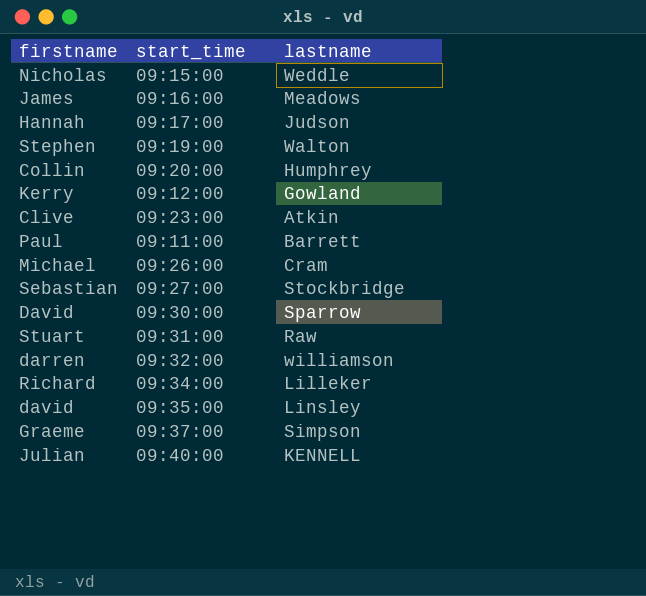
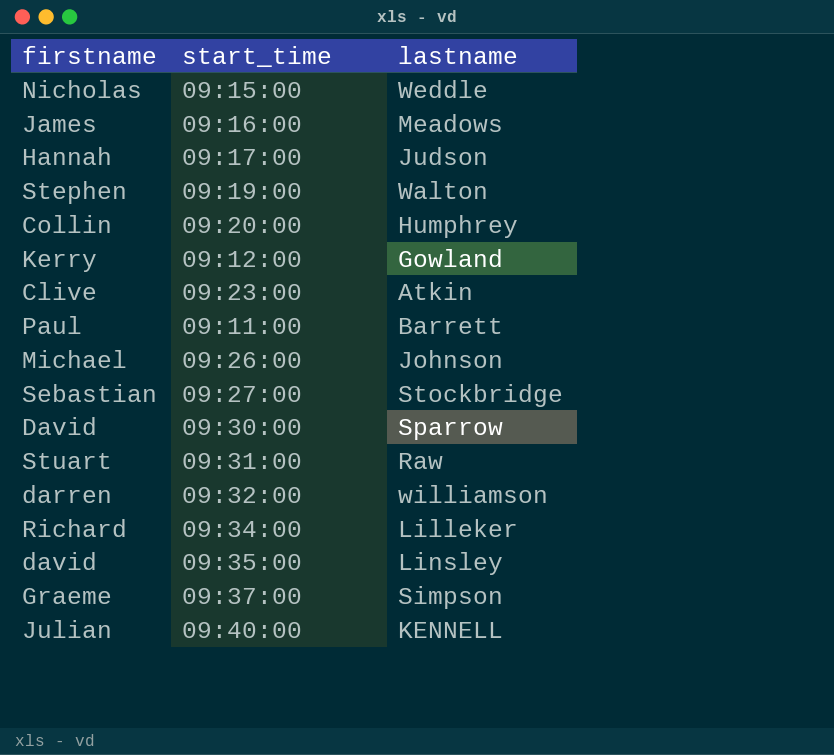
Michael | lastname: Cram -> Johnson

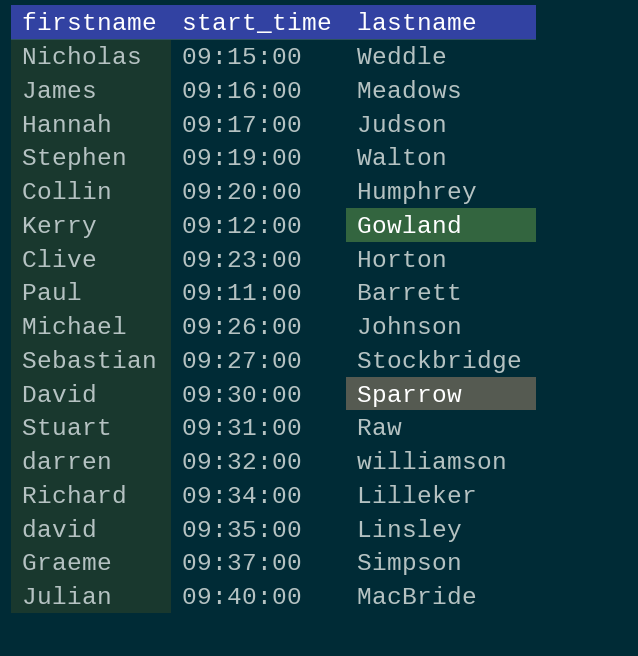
Clive | lastname: Atkin -> Horton
Julian | lastname: KENNELL -> MacBride

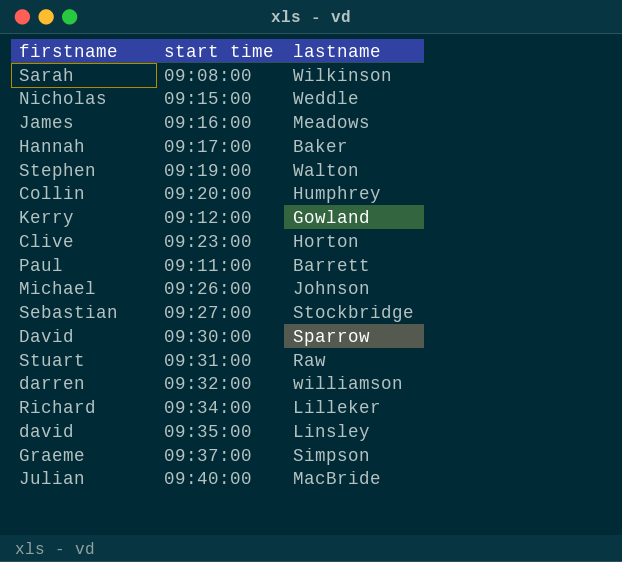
column name: start_time -> start time
row Sarah: none -> 09:08:00 | Wilkinson
Hannah | lastname: Judson -> Baker

